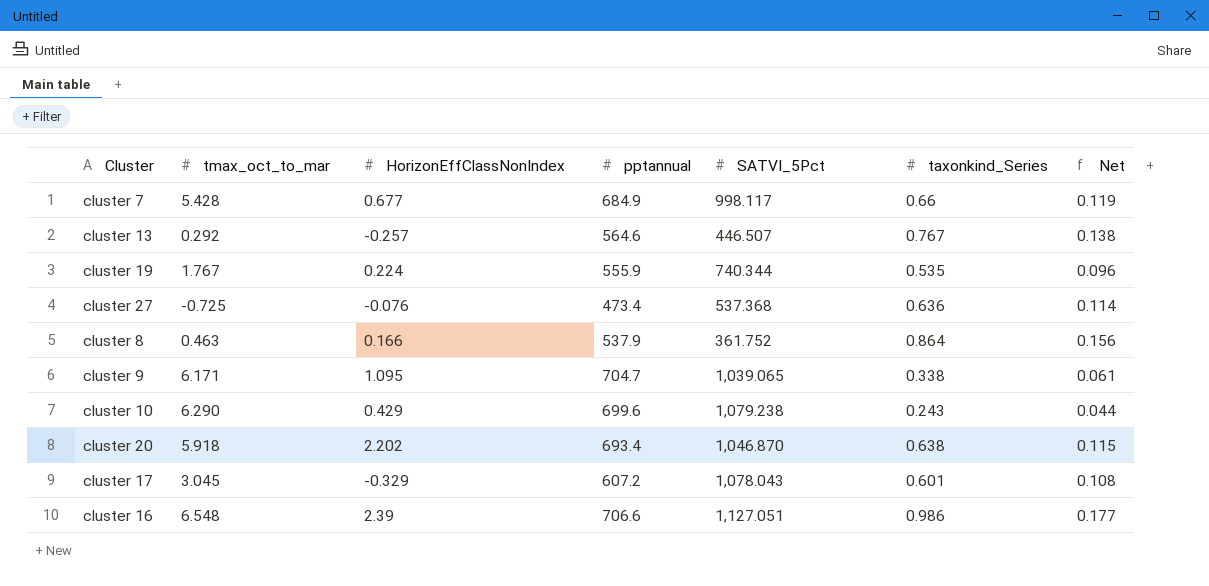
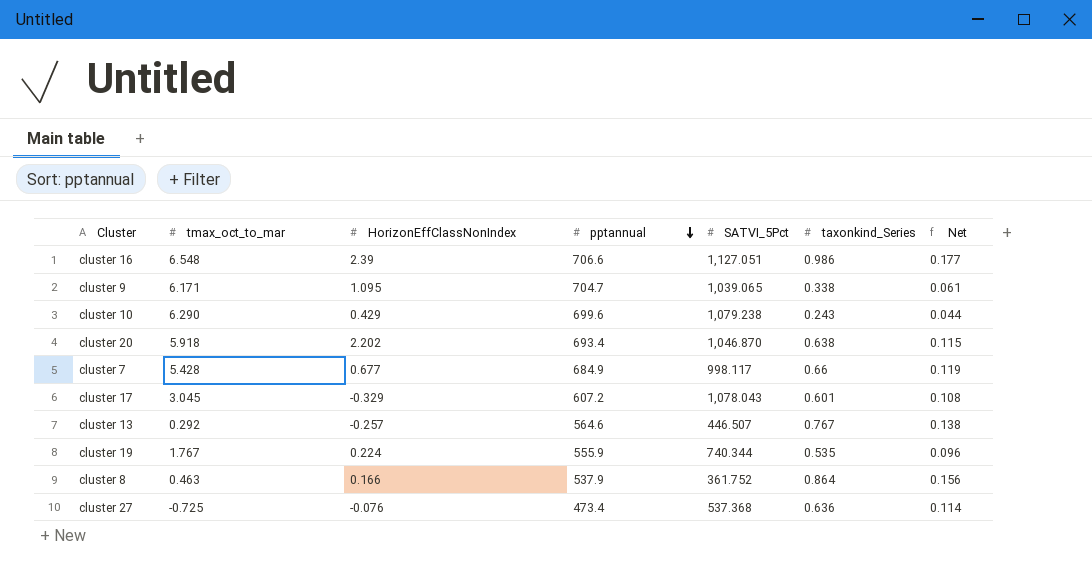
row order: none -> pptannual descending

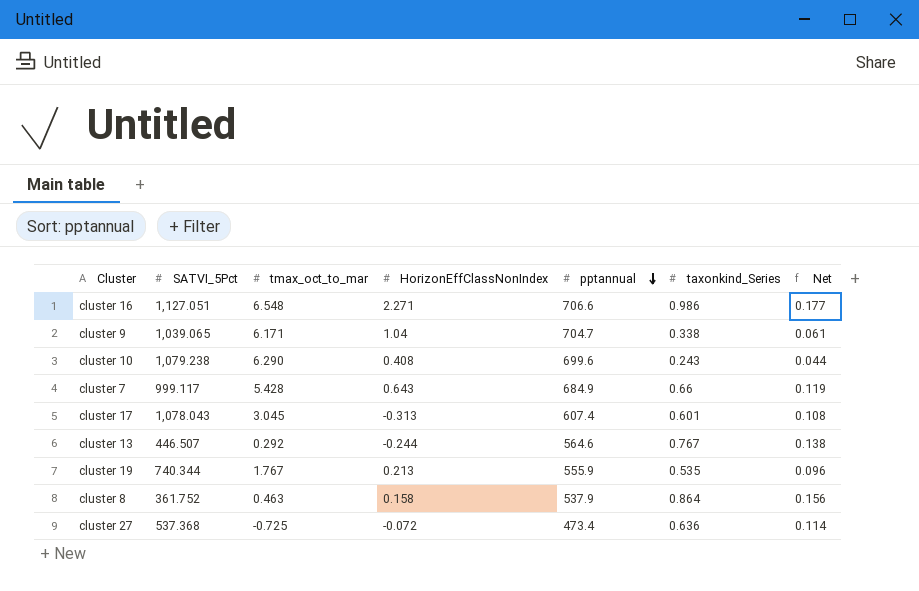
column SATVI_5Pct | position: 5 -> 2
row cluster 20: 5.918 | 2.202 | 693.4 | 1,046.870 | 0.638 | 0.115 -> none
cluster 16 | HorizonEffClassNonIndex: 2.39 -> 2.271
cluster 9 | HorizonEffClassNonIndex: 1.095 -> 1.04
cluster 10 | HorizonEffClassNonIndex: 0.429 -> 0.408
cluster 7 | SATVI_5Pct: 998.117 -> 999.117
cluster 7 | HorizonEffClassNonIndex: 0.677 -> 0.643
cluster 17 | HorizonEffClassNonIndex: -0.329 -> -0.313
cluster 17 | pptannual: 607.2 -> 607.4
cluster 13 | HorizonEffClassNonIndex: -0.257 -> -0.244
cluster 19 | HorizonEffClassNonIndex: 0.224 -> 0.213
cluster 8 | HorizonEffClassNonIndex: 0.166 -> 0.158
cluster 27 | HorizonEffClassNonIndex: -0.076 -> -0.072

